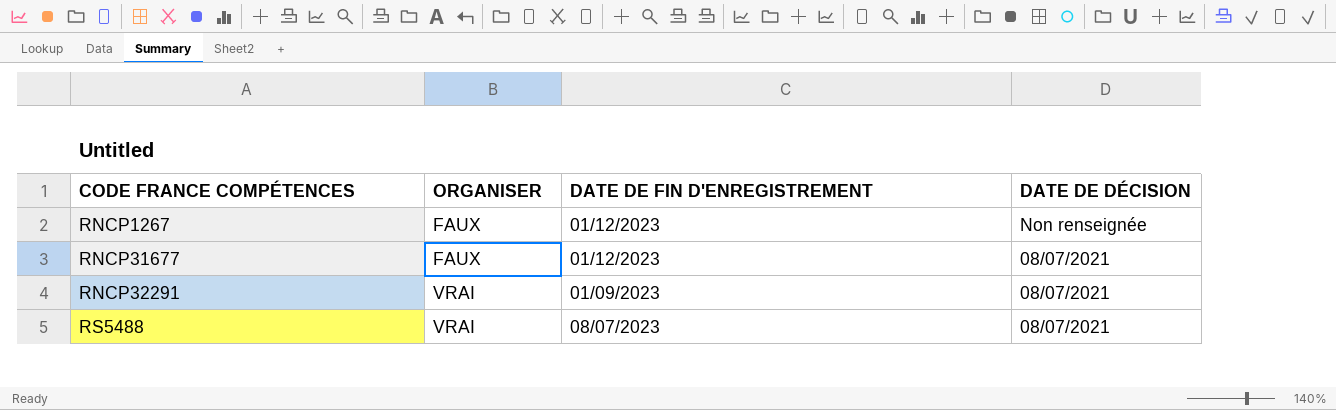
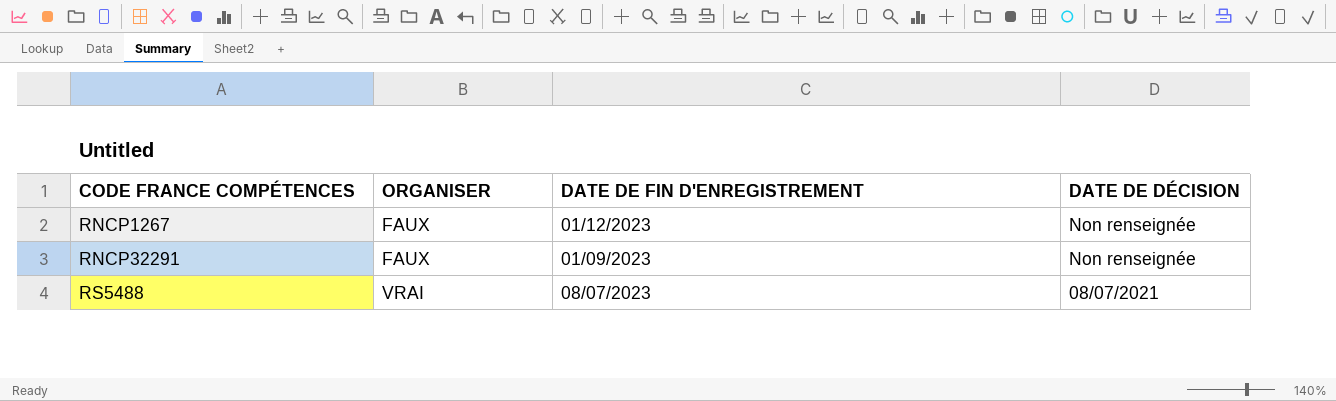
row RNCP31677: FAUX | 01/12/2023 | 08/07/2021 -> none
RNCP32291 | ORGANISER: VRAI -> FAUX
RNCP32291 | DATE DE DÉCISION: 08/07/2021 -> Non renseignée

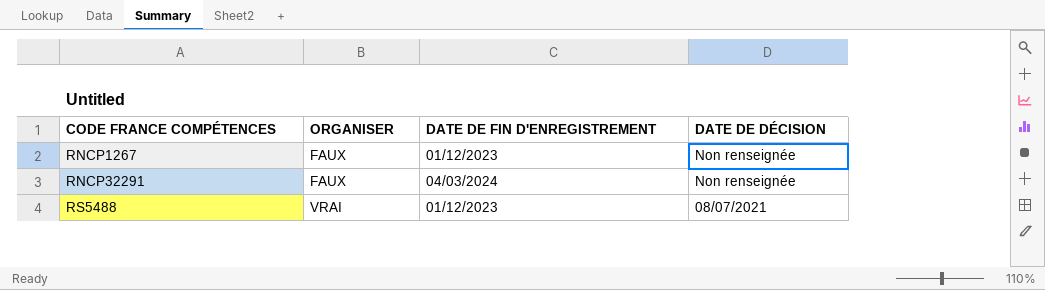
RNCP32291 | DATE DE FIN D'ENREGISTREMENT: 01/09/2023 -> 04/03/2024
RS5488 | DATE DE FIN D'ENREGISTREMENT: 08/07/2023 -> 01/12/2023

